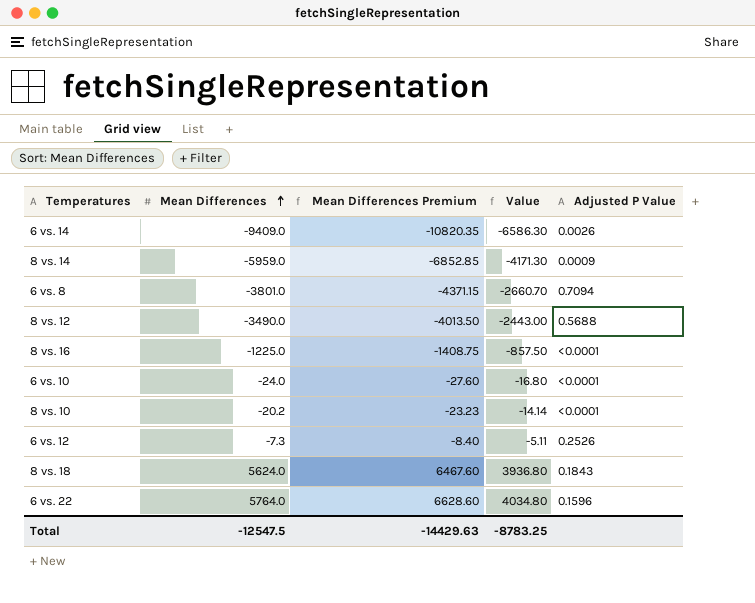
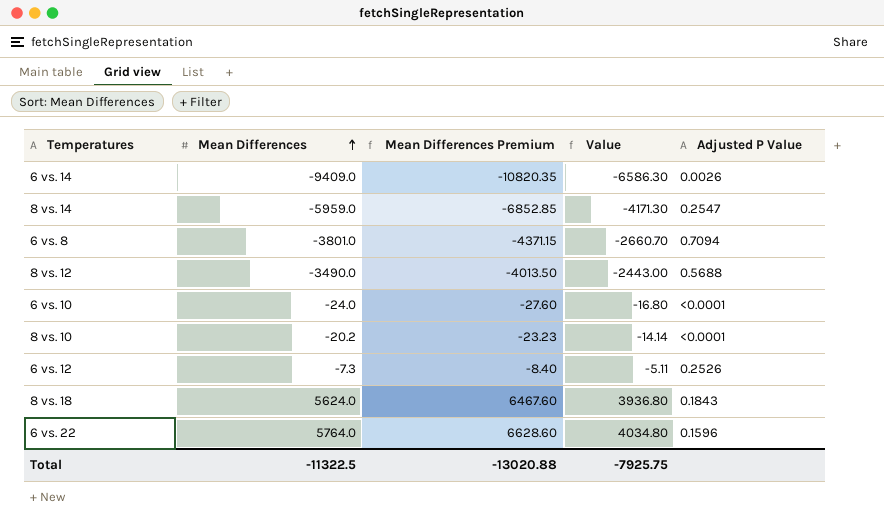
row 8 vs. 16: -1225.0 | -1408.75 | -857.50 | <0.0001 -> none
8 vs. 14 | Adjusted P Value: 0.0009 -> 0.2547
Total | Mean Differences: -12547.5 -> -11322.5
Total | Mean Differences Premium: -14429.63 -> -13020.88
Total | Value: -8783.25 -> -7925.75

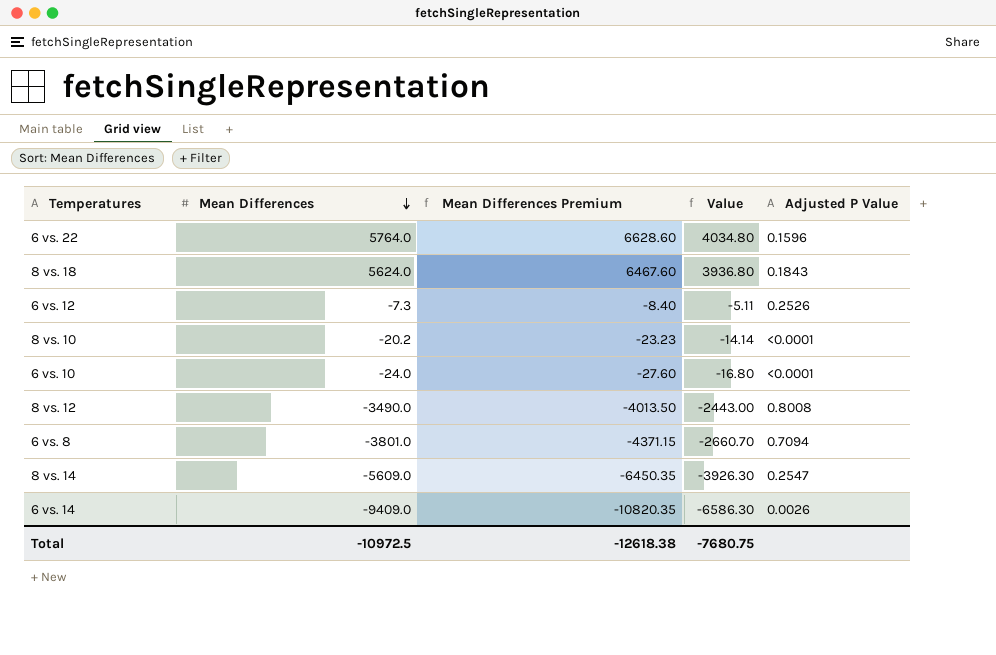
row order: Mean Differences ascending -> Mean Differences descending
8 vs. 12 | Adjusted P Value: 0.5688 -> 0.8008
8 vs. 14 | Mean Differences: -5959.0 -> -5609.0
8 vs. 14 | Mean Differences Premium: -6852.85 -> -6450.35
8 vs. 14 | Value: -4171.30 -> -3926.30
Total | Mean Differences: -11322.5 -> -10972.5
Total | Mean Differences Premium: -13020.88 -> -12618.38
Total | Value: -7925.75 -> -7680.75

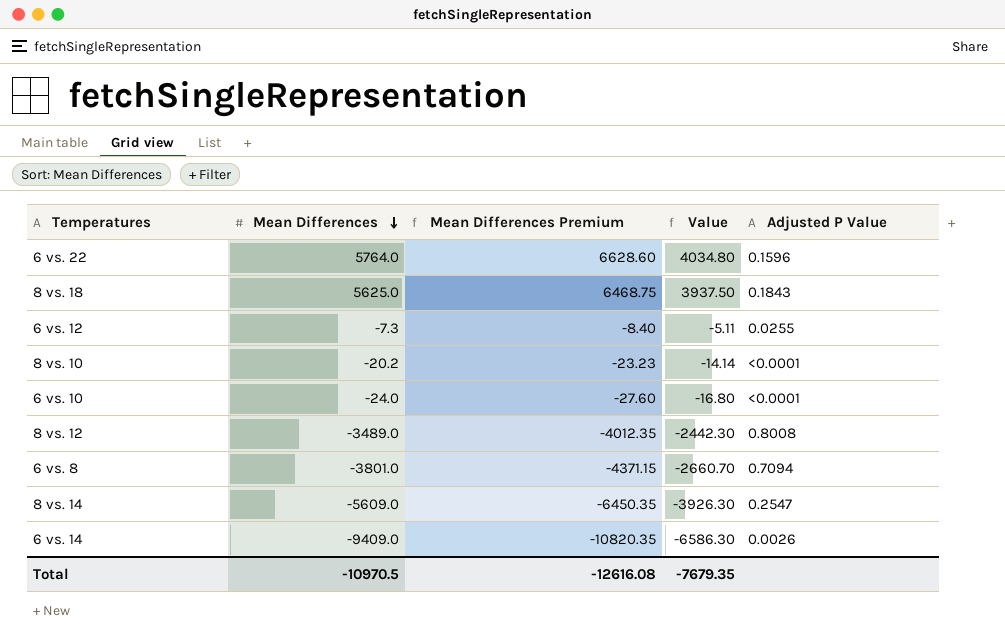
8 vs. 18 | Mean Differences: 5624.0 -> 5625.0
8 vs. 18 | Mean Differences Premium: 6467.60 -> 6468.75
8 vs. 18 | Value: 3936.80 -> 3937.50
6 vs. 12 | Adjusted P Value: 0.2526 -> 0.0255
8 vs. 12 | Mean Differences: -3490.0 -> -3489.0
8 vs. 12 | Mean Differences Premium: -4013.50 -> -4012.35
8 vs. 12 | Value: -2443.00 -> -2442.30
Total | Mean Differences: -10972.5 -> -10970.5
Total | Mean Differences Premium: -12618.38 -> -12616.08
Total | Value: -7680.75 -> -7679.35

